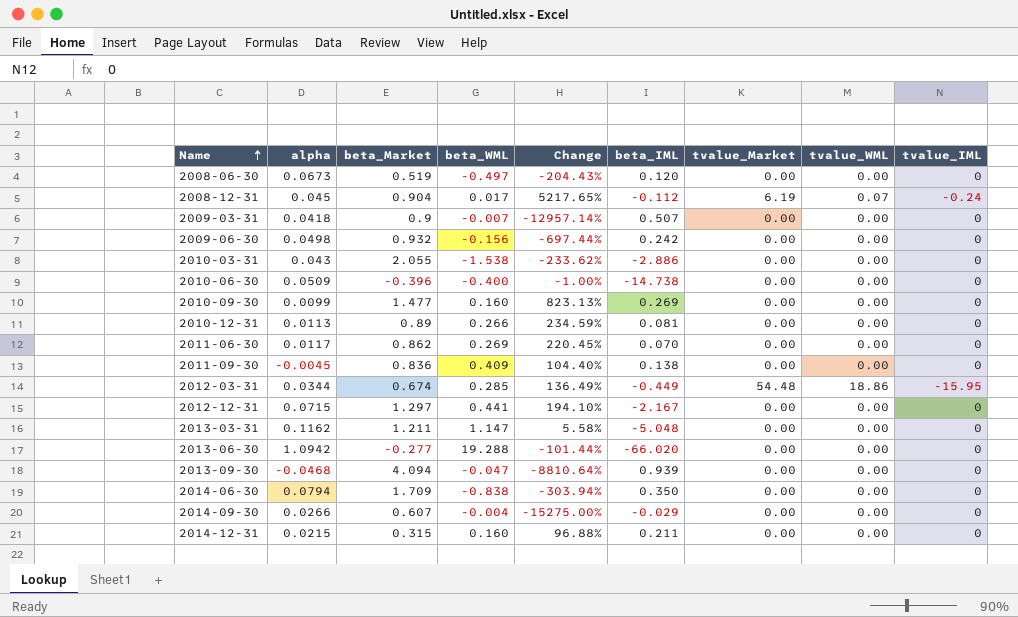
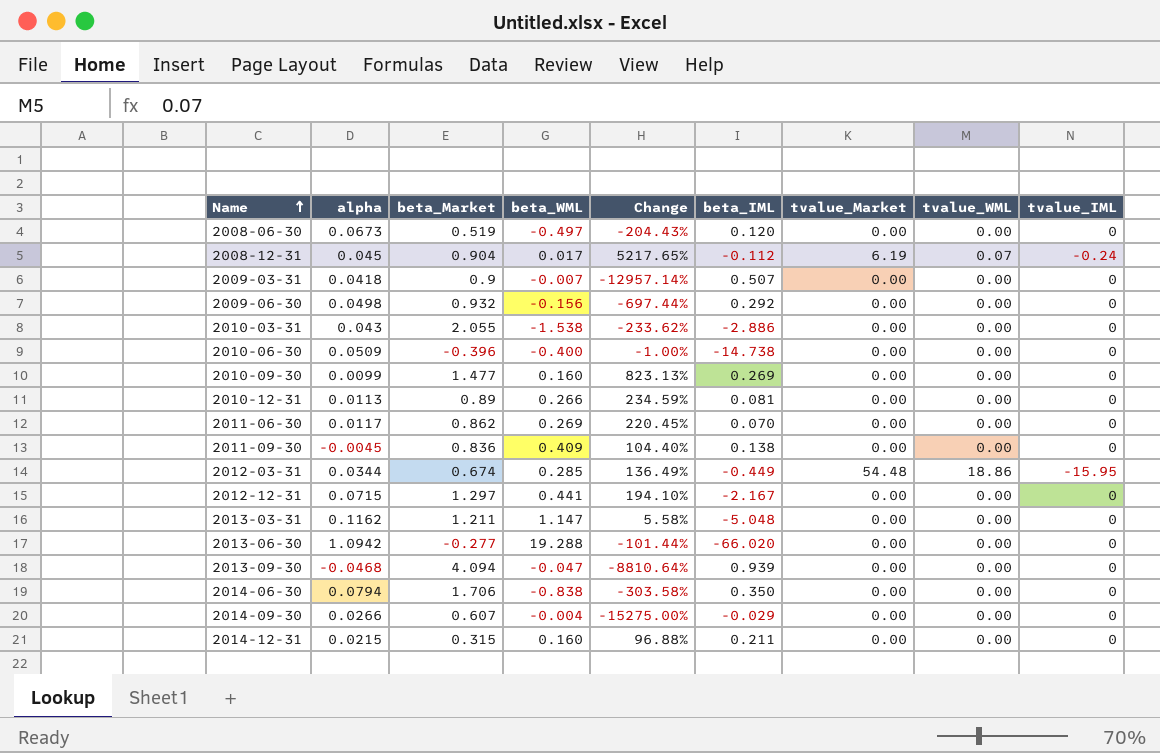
2009-06-30 | beta_IML: 0.242 -> 0.292
2014-06-30 | beta_Market: 1.709 -> 1.706
2014-06-30 | Change: -303.94% -> -303.58%

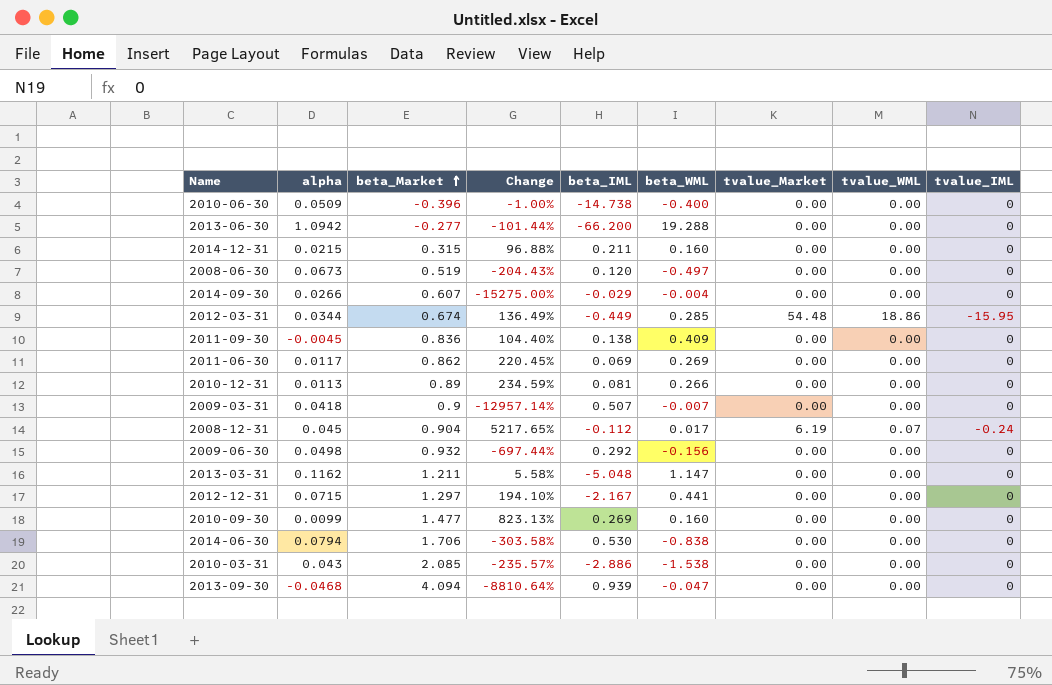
row order: Name ascending -> beta_Market ascending
column beta_WML | position: 4 -> 6
2013-06-30 | beta_IML: -66.020 -> -66.200
2011-06-30 | beta_IML: 0.070 -> 0.069
2014-06-30 | beta_IML: 0.350 -> 0.530
2010-03-31 | beta_Market: 2.055 -> 2.085
2010-03-31 | Change: -233.62% -> -235.57%

